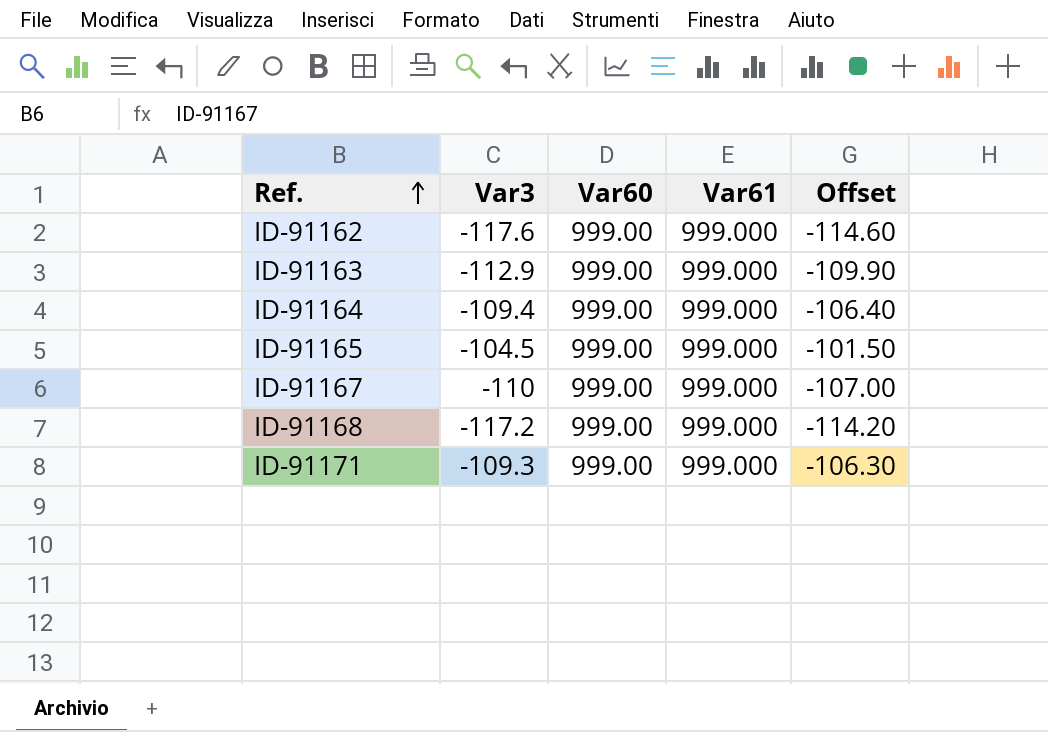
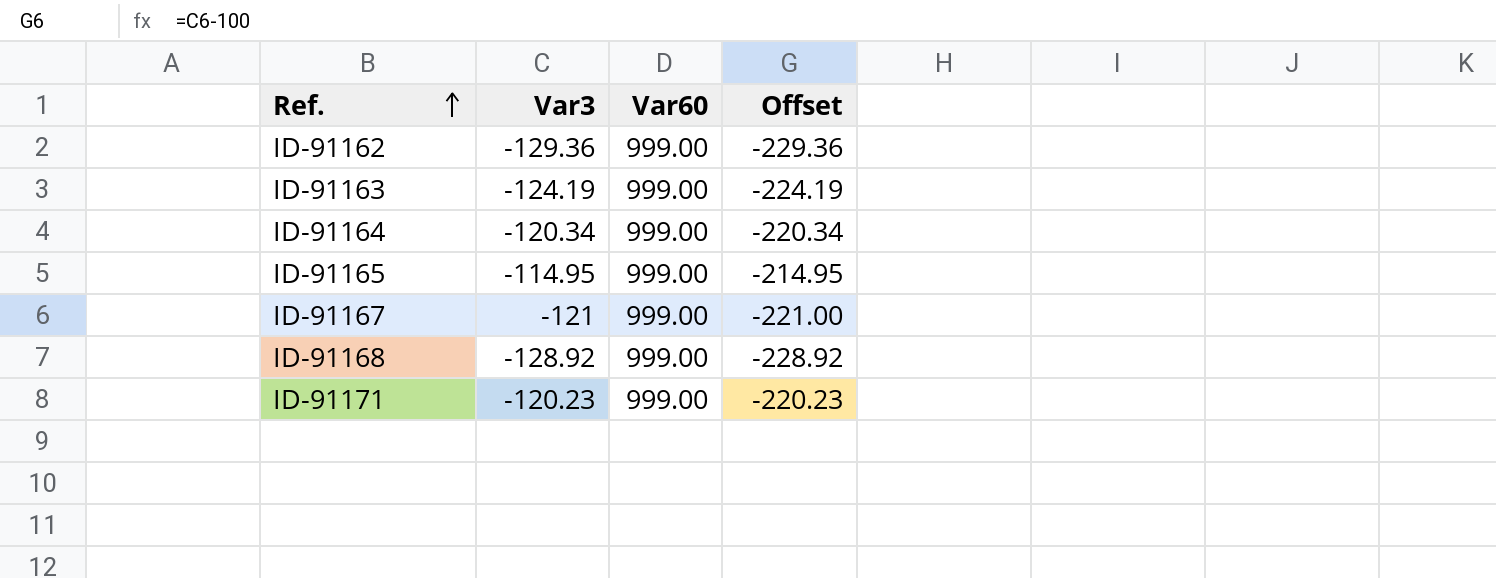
column Var61 | position: 4 -> none
column Offset | formula: [Var3] + 3 -> [Var3] - 100
ID-91162 | Var3: -117.6 -> -129.36
ID-91163 | Var3: -112.9 -> -124.19
ID-91164 | Var3: -109.4 -> -120.34
ID-91165 | Var3: -104.5 -> -114.95
ID-91167 | Var3: -110 -> -121
ID-91168 | Var3: -117.2 -> -128.92
ID-91171 | Var3: -109.3 -> -120.23

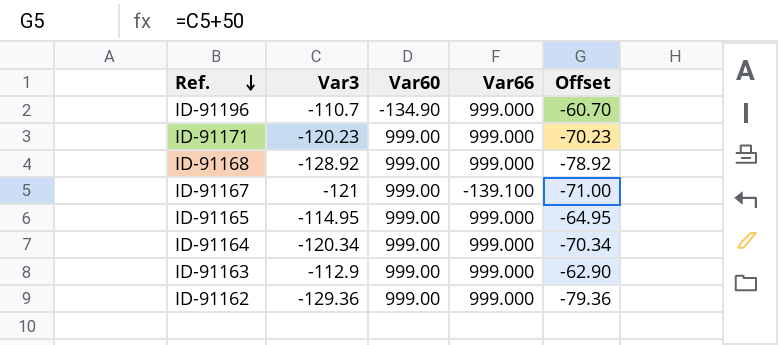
row order: Ref. ascending -> Ref. descending
column Var66 | position: none -> 4
column Offset | formula: [Var3] - 100 -> [Var3] + 50
row ID-91196: none -> -110.7 | -134.90 | 999.000 | -60.70
ID-91163 | Var3: -124.19 -> -112.9

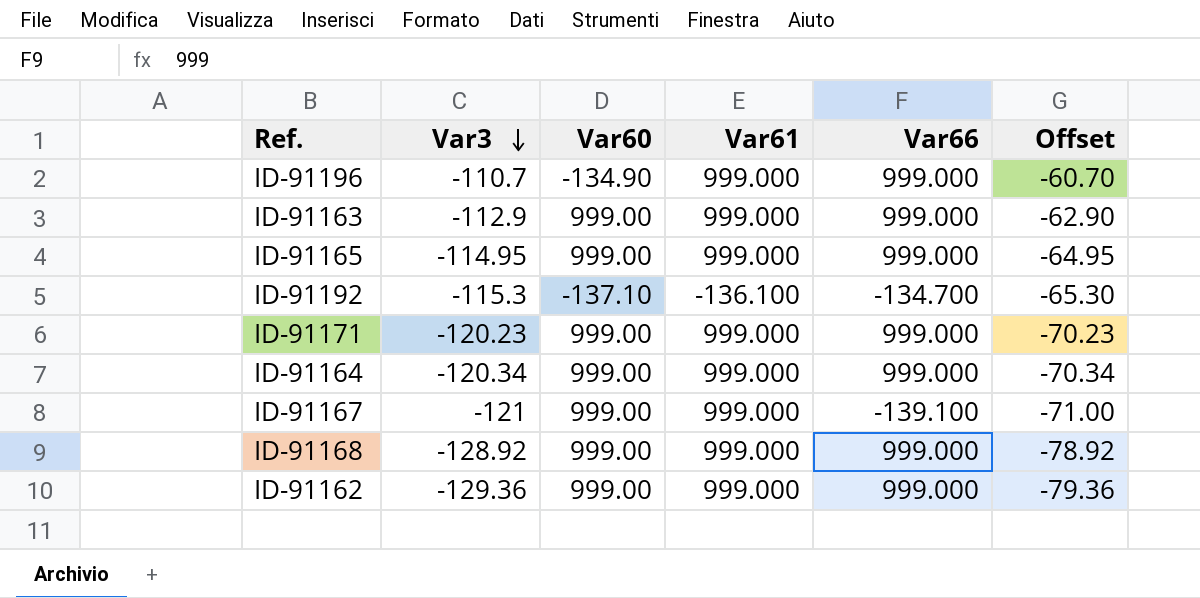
row order: Ref. descending -> Var3 descending
column Var61 | position: none -> 4
row ID-91192: none -> -115.3 | -137.10 | -136.100 | -134.700 | -65.30

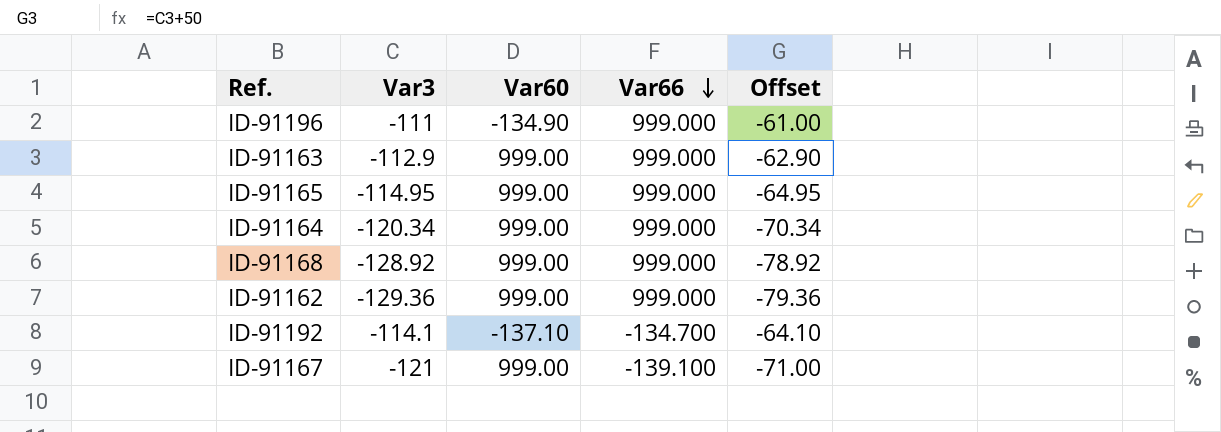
row order: Var3 descending -> Var66 descending
column Var61 | position: 4 -> none
row ID-91171: -120.23 | 999.00 | 999.000 | 999.000 | -70.23 -> none
ID-91196 | Var3: -110.7 -> -111
ID-91196 | Offset: -60.70 -> -61.00
ID-91192 | Var3: -115.3 -> -114.1
ID-91192 | Offset: -65.30 -> -64.10

